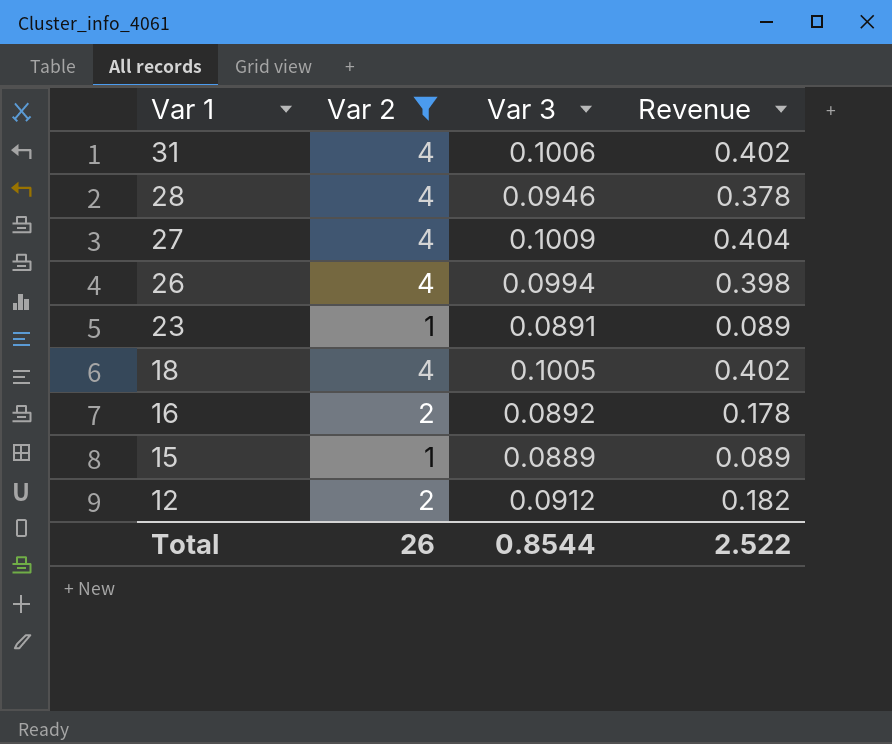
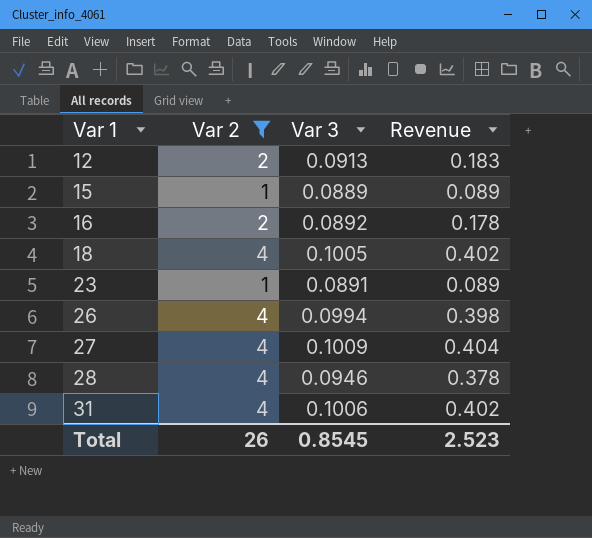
row order: Var 1 descending -> Var 1 ascending
12 | Var 3: 0.0912 -> 0.0913
12 | Revenue: 0.182 -> 0.183
Total | Var 3: 0.8544 -> 0.8545
Total | Revenue: 2.522 -> 2.523

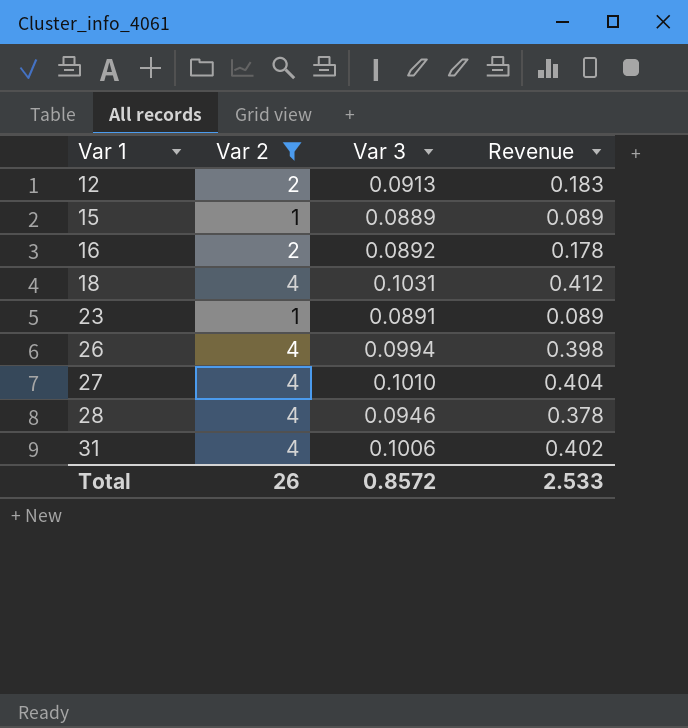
18 | Var 3: 0.1005 -> 0.1031
18 | Revenue: 0.402 -> 0.412
27 | Var 3: 0.1009 -> 0.1010
Total | Var 3: 0.8545 -> 0.8572
Total | Revenue: 2.523 -> 2.533

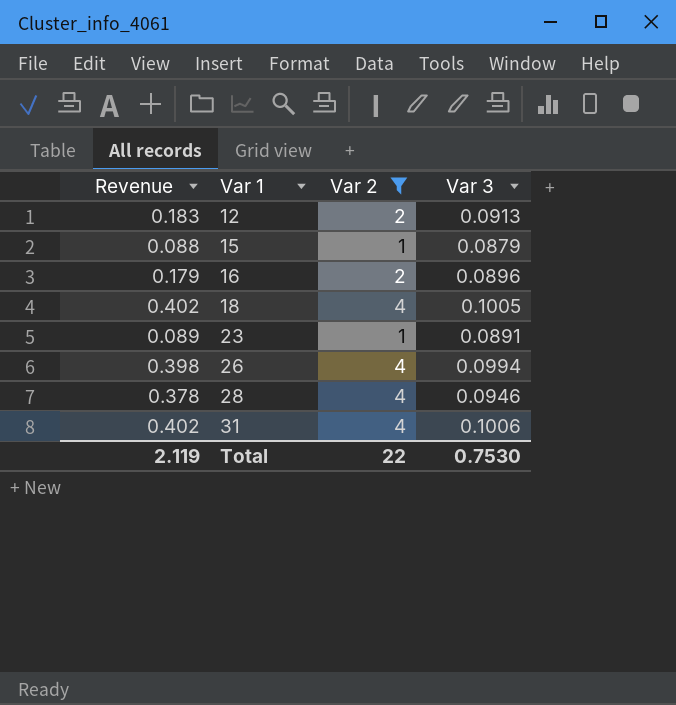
column Revenue | position: 4 -> 1
row 27: 4 | 0.1010 | 0.404 -> none
15 | Revenue: 0.089 -> 0.088
15 | Var 3: 0.0889 -> 0.0879
16 | Revenue: 0.178 -> 0.179
16 | Var 3: 0.0892 -> 0.0896
18 | Revenue: 0.412 -> 0.402
18 | Var 3: 0.1031 -> 0.1005
Total | Revenue: 2.533 -> 2.119
Total | Var 2: 26 -> 22
Total | Var 3: 0.8572 -> 0.7530

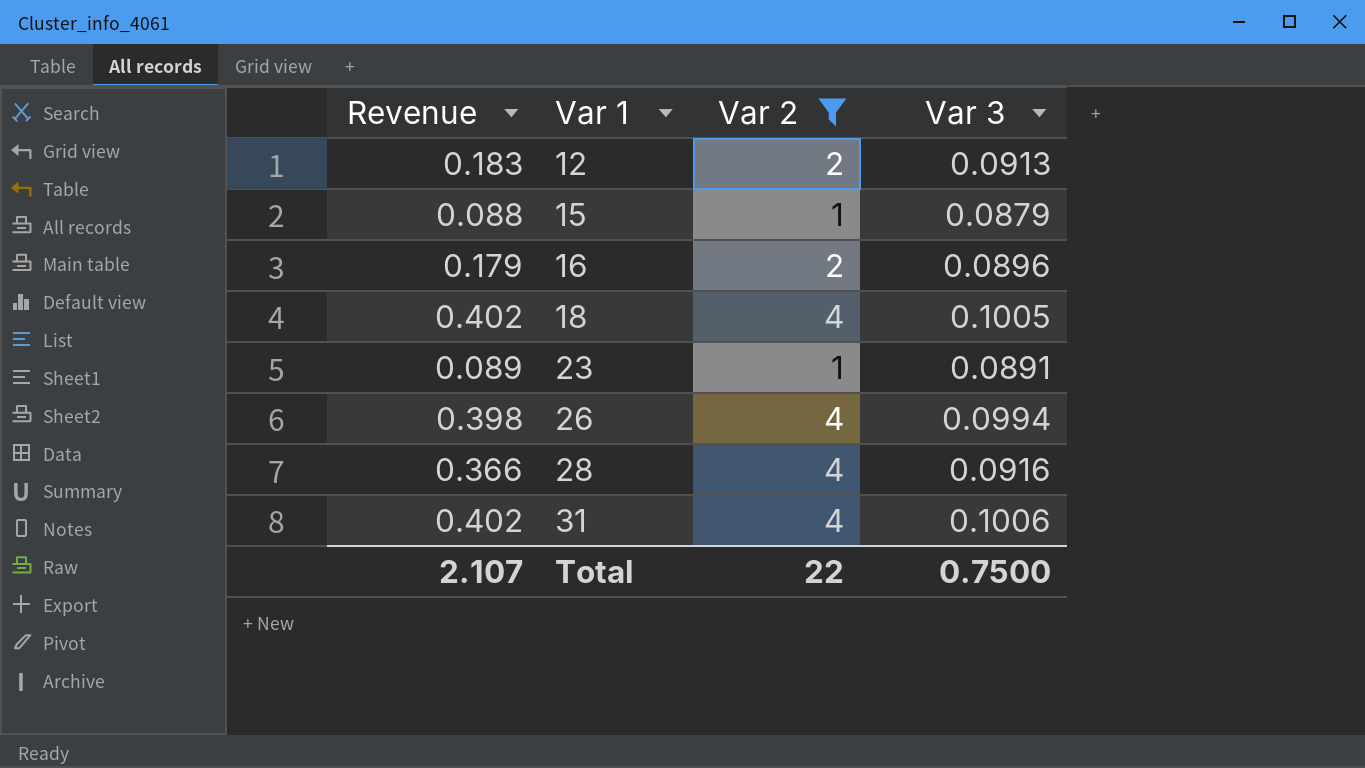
28 | Revenue: 0.378 -> 0.366
28 | Var 3: 0.0946 -> 0.0916
Total | Revenue: 2.119 -> 2.107
Total | Var 3: 0.7530 -> 0.7500

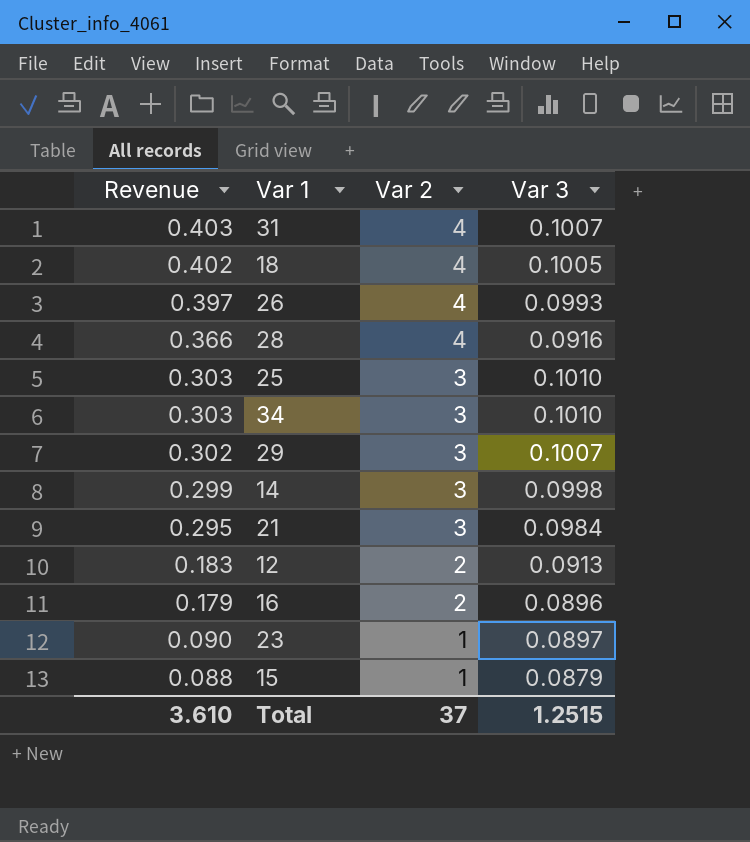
filter: Var 2 != 3 -> none
row order: Var 1 ascending -> Revenue descending
31 | Revenue: 0.402 -> 0.403
31 | Var 3: 0.1006 -> 0.1007
26 | Revenue: 0.398 -> 0.397
26 | Var 3: 0.0994 -> 0.0993
23 | Revenue: 0.089 -> 0.090
23 | Var 3: 0.0891 -> 0.0897
Total | Revenue: 2.107 -> 3.610
Total | Var 2: 22 -> 37
Total | Var 3: 0.7500 -> 1.2515

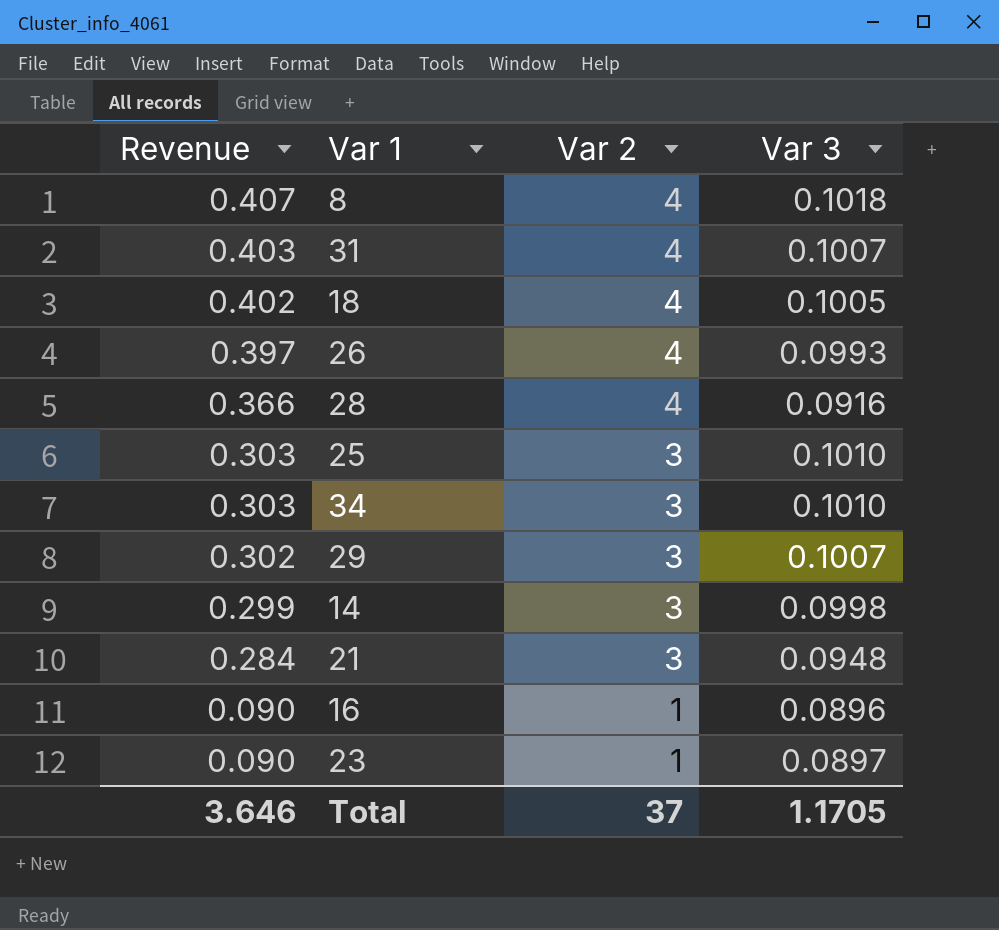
row 12: 0.183 | 2 | 0.0913 -> none
row 15: 0.088 | 1 | 0.0879 -> none
row 8: none -> 0.407 | 4 | 0.1018
21 | Revenue: 0.295 -> 0.284
21 | Var 3: 0.0984 -> 0.0948
16 | Revenue: 0.179 -> 0.090
16 | Var 2: 2 -> 1
Total | Revenue: 3.610 -> 3.646
Total | Var 3: 1.2515 -> 1.1705

